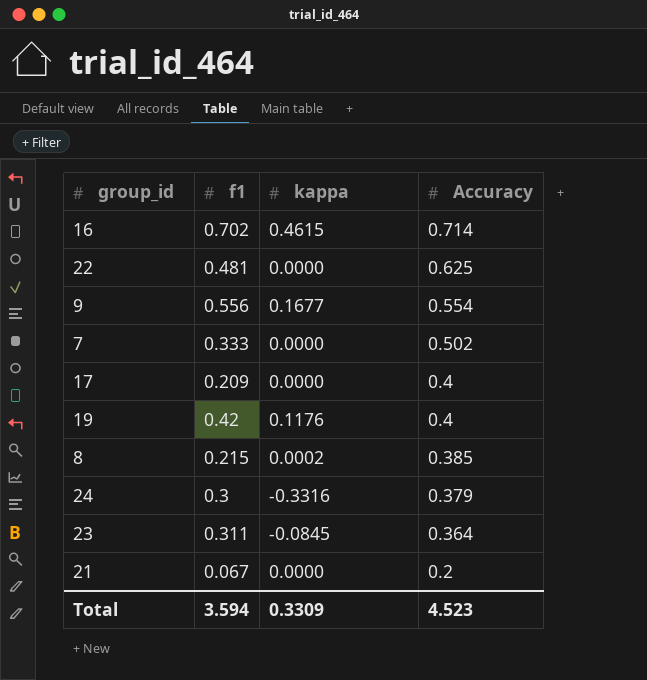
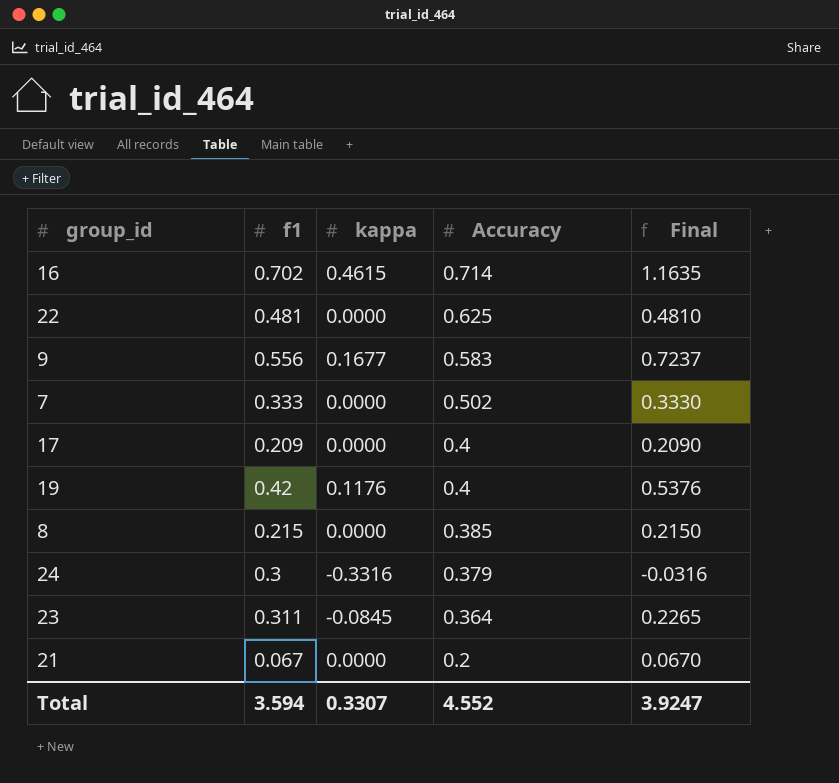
column Final | formula: none -> [f1] + [kappa]
9 | Accuracy: 0.554 -> 0.583
8 | kappa: 0.0002 -> 0.0000
Total | kappa: 0.3309 -> 0.3307
Total | Accuracy: 4.523 -> 4.552

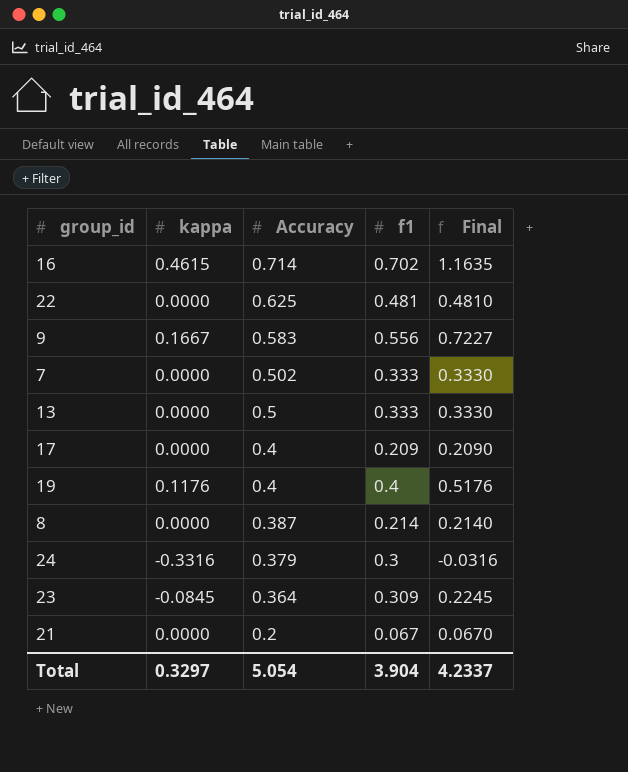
column f1 | position: 2 -> 4
9 | kappa: 0.1677 -> 0.1667
9 | Final: 0.7237 -> 0.7227
row 13: none -> 0.0000 | 0.5 | 0.333 | 0.3330
19 | f1: 0.42 -> 0.4
19 | Final: 0.5376 -> 0.5176
8 | Accuracy: 0.385 -> 0.387
8 | f1: 0.215 -> 0.214
8 | Final: 0.2150 -> 0.2140
23 | f1: 0.311 -> 0.309
23 | Final: 0.2265 -> 0.2245
Total | kappa: 0.3307 -> 0.3297
Total | Accuracy: 4.552 -> 5.054
Total | f1: 3.594 -> 3.904
Total | Final: 3.9247 -> 4.2337

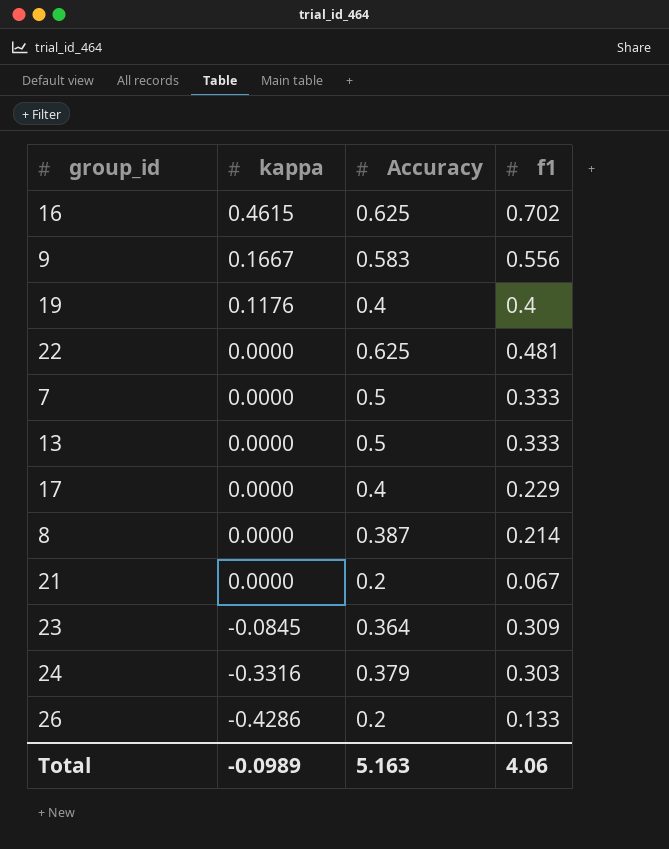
row order: Accuracy descending -> kappa descending
column Final | formula: [kappa] + [f1] -> none
16 | Accuracy: 0.714 -> 0.625
7 | Accuracy: 0.502 -> 0.5
17 | f1: 0.209 -> 0.229
24 | f1: 0.3 -> 0.303
row 26: none -> -0.4286 | 0.2 | 0.133
Total | kappa: 0.3297 -> -0.0989
Total | Accuracy: 5.054 -> 5.163
Total | f1: 3.904 -> 4.06

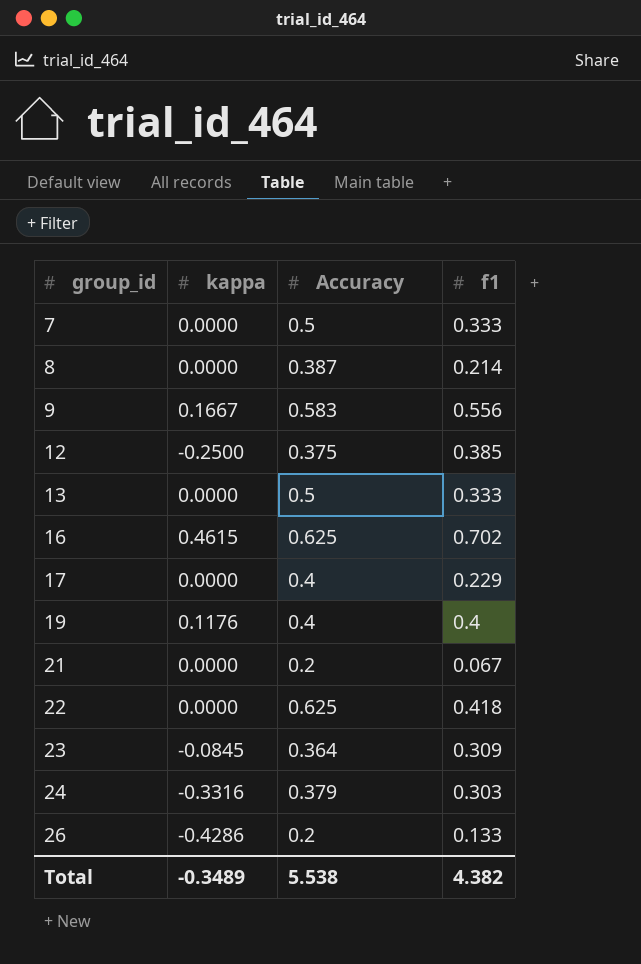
row order: kappa descending -> group_id ascending
row 12: none -> -0.2500 | 0.375 | 0.385
22 | f1: 0.481 -> 0.418
Total | kappa: -0.0989 -> -0.3489
Total | Accuracy: 5.163 -> 5.538
Total | f1: 4.06 -> 4.382

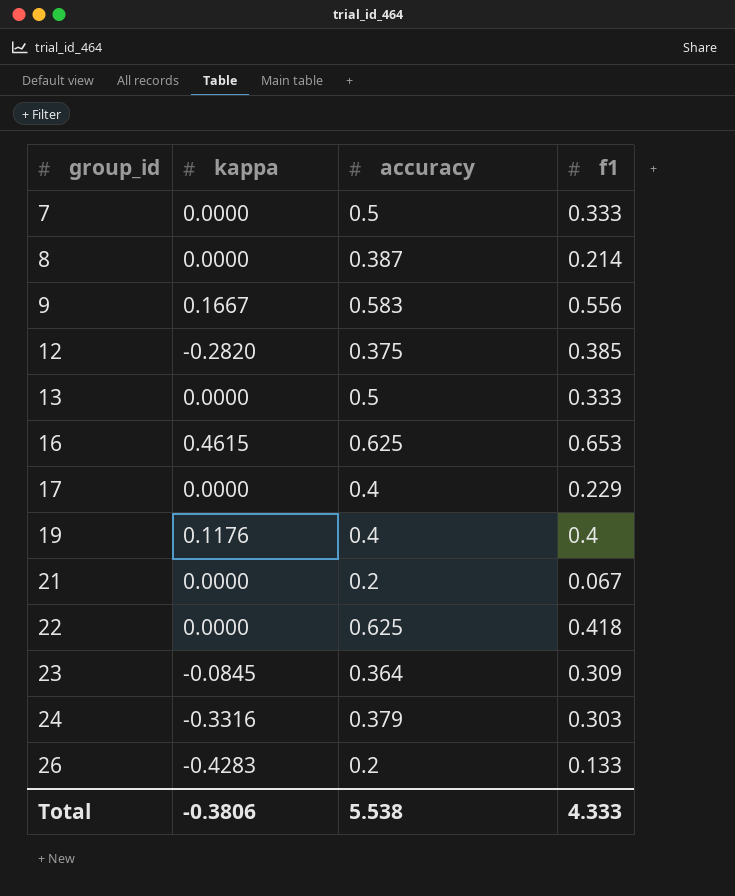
column name: Accuracy -> accuracy
12 | kappa: -0.2500 -> -0.2820
16 | f1: 0.702 -> 0.653
26 | kappa: -0.4286 -> -0.4283
Total | kappa: -0.3489 -> -0.3806
Total | f1: 4.382 -> 4.333

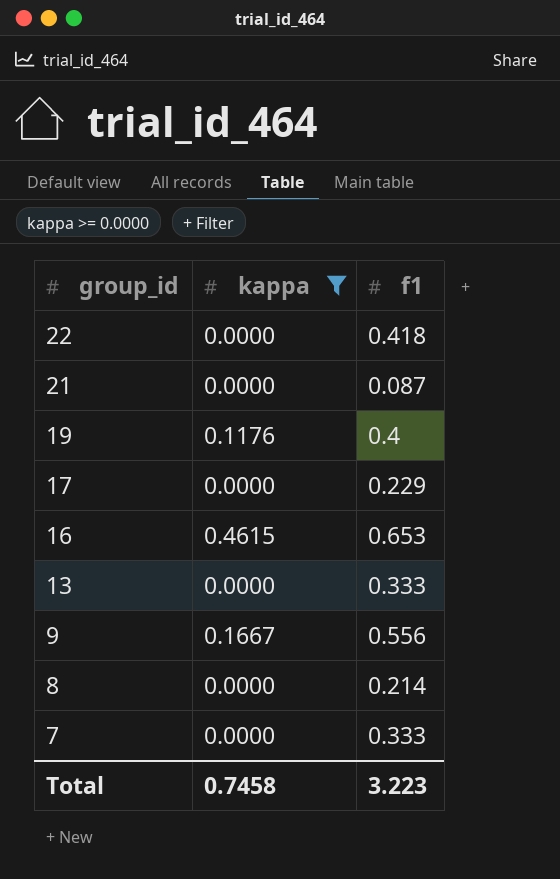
filter: none -> kappa >= 0.0000
row order: group_id ascending -> group_id descending
column accuracy | position: 3 -> none
21 | f1: 0.067 -> 0.087
Total | kappa: -0.3806 -> 0.7458
Total | f1: 4.333 -> 3.223

